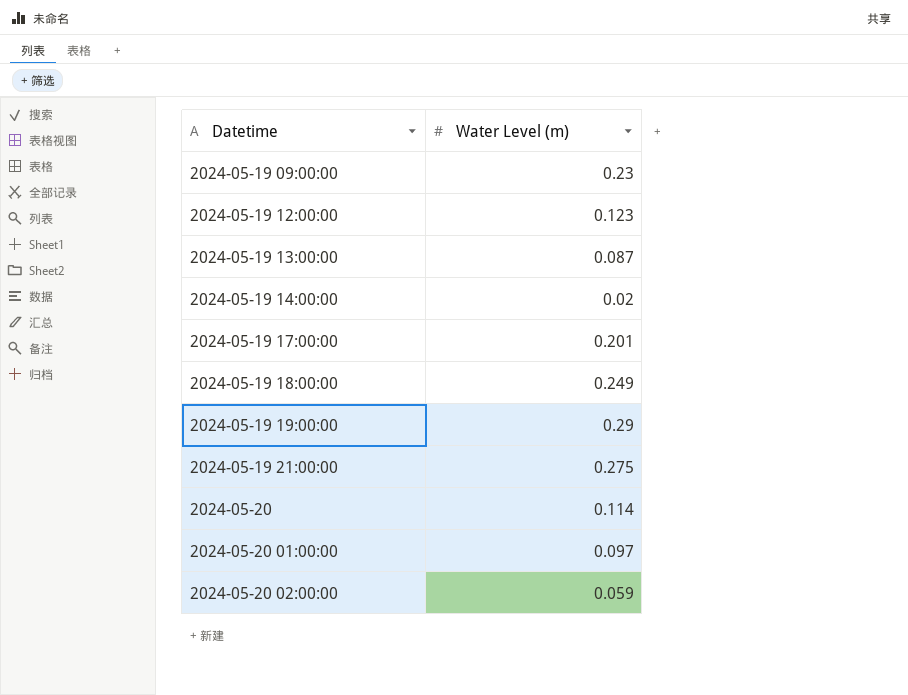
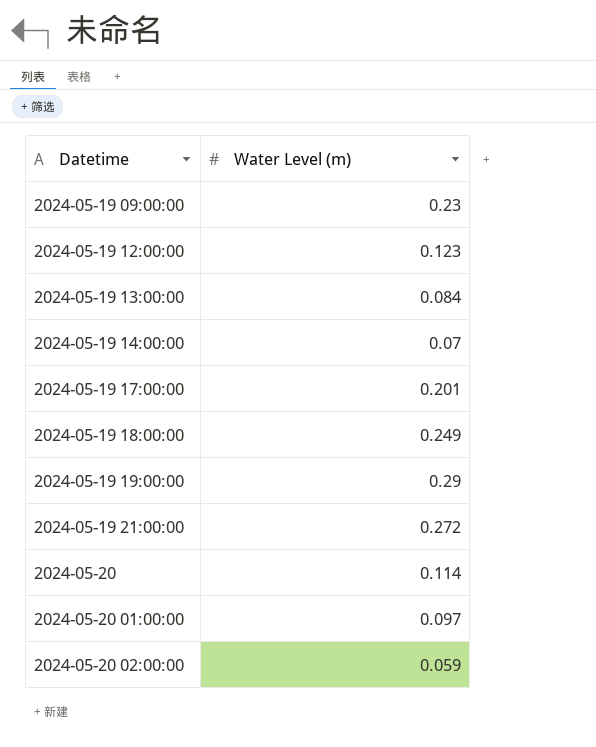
2024-05-19 13:00:00 | Water Level (m): 0.087 -> 0.084
2024-05-19 14:00:00 | Water Level (m): 0.02 -> 0.07
2024-05-19 21:00:00 | Water Level (m): 0.275 -> 0.272

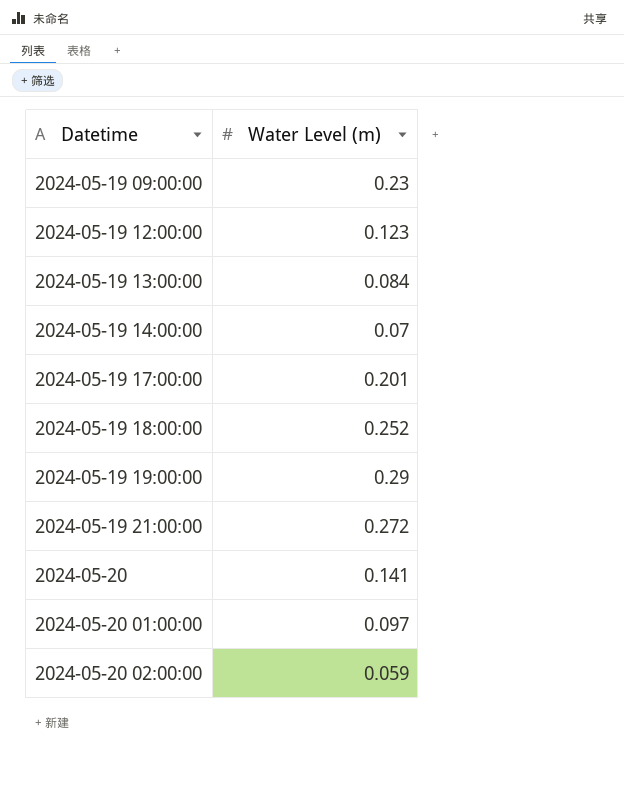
2024-05-19 18:00:00 | Water Level (m): 0.249 -> 0.252
2024-05-20 | Water Level (m): 0.114 -> 0.141

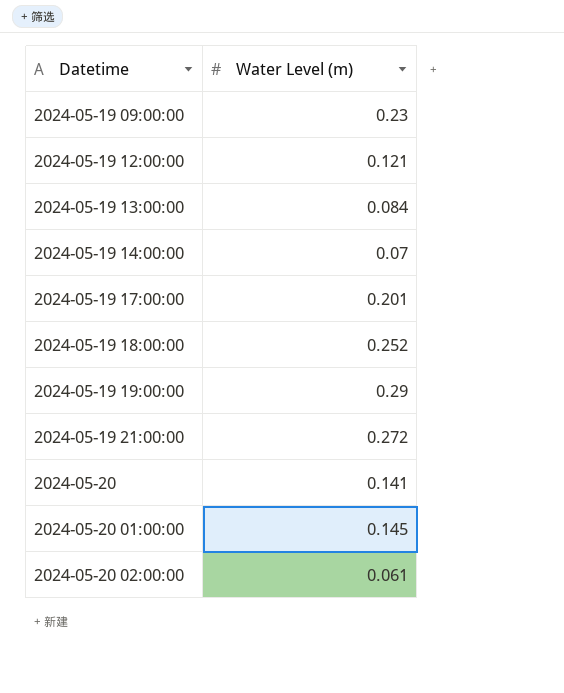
2024-05-19 12:00:00 | Water Level (m): 0.123 -> 0.121
2024-05-20 01:00:00 | Water Level (m): 0.097 -> 0.145
2024-05-20 02:00:00 | Water Level (m): 0.059 -> 0.061

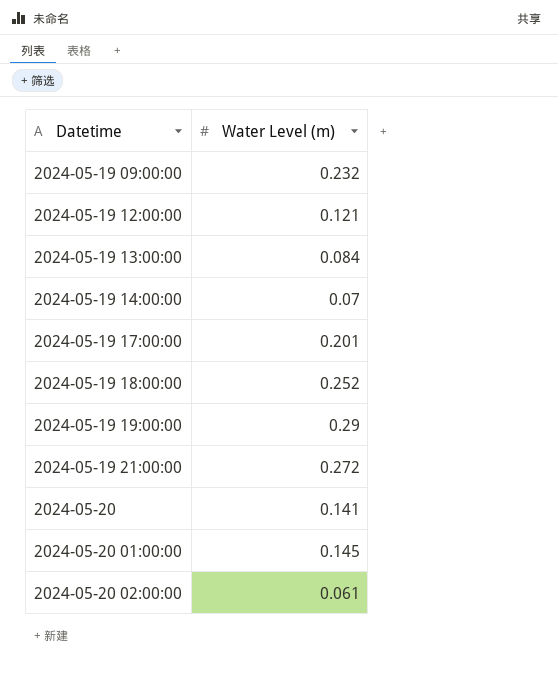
2024-05-19 09:00:00 | Water Level (m): 0.23 -> 0.232

